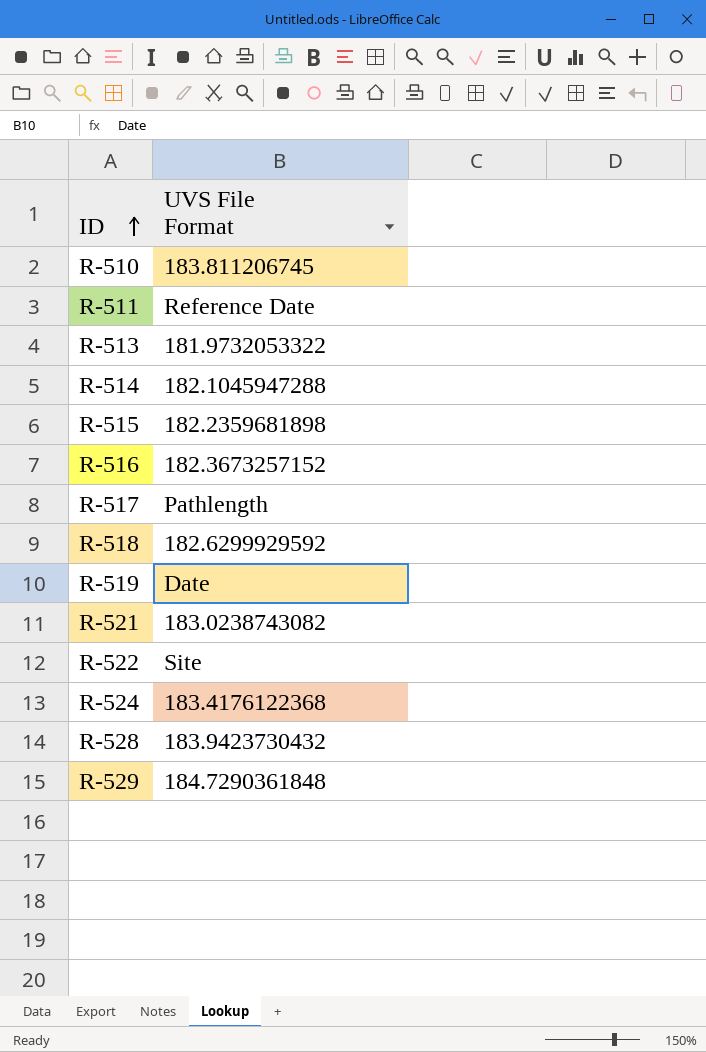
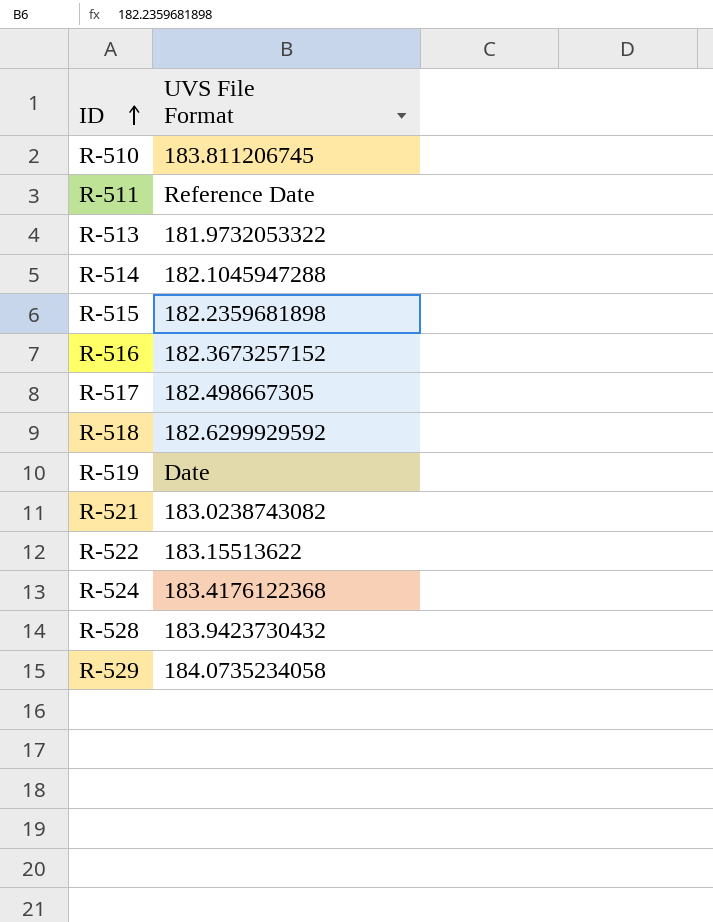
R-517 | UVS File Format: Pathlength -> 182.498667305
R-522 | UVS File Format: Site -> 183.15513622
R-529 | UVS File Format: 184.7290361848 -> 184.0735234058

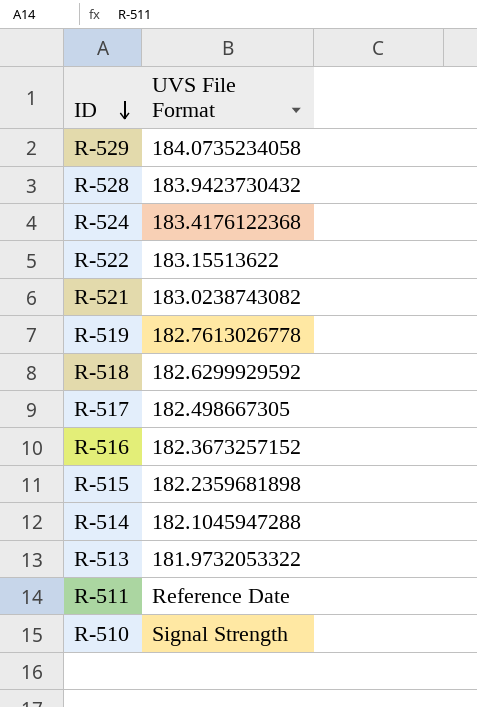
row order: ID ascending -> ID descending
R-519 | UVS File Format: Date -> 182.7613026778
R-510 | UVS File Format: 183.811206745 -> Signal Strength

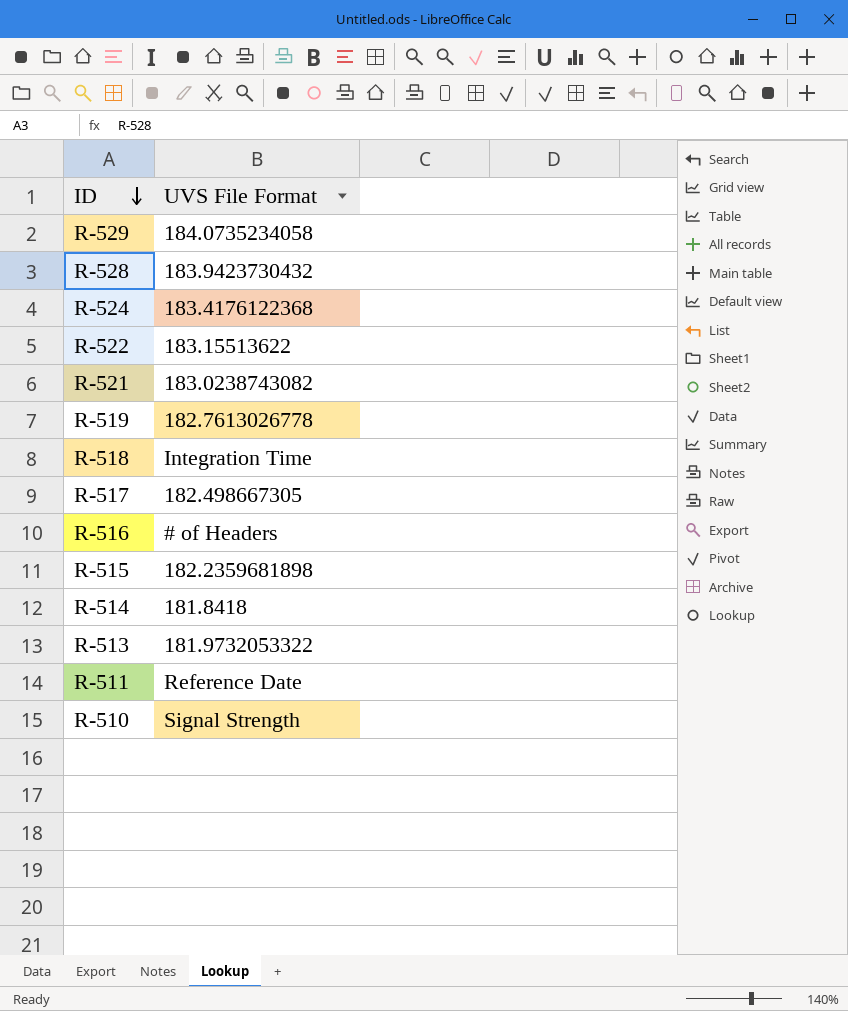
R-518 | UVS File Format: 182.6299929592 -> Integration Time
R-516 | UVS File Format: 182.3673257152 -> # of Headers
R-514 | UVS File Format: 182.1045947288 -> 181.8418

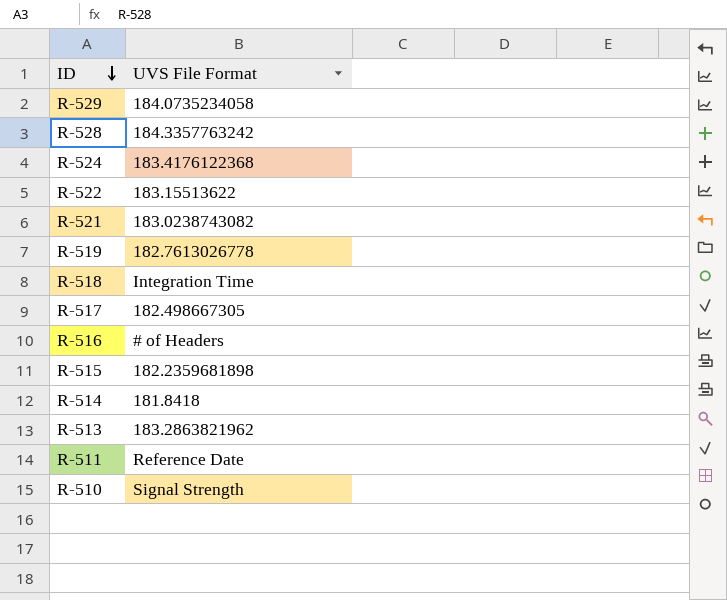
R-528 | UVS File Format: 183.9423730432 -> 184.3357763242
R-513 | UVS File Format: 181.9732053322 -> 183.2863821962

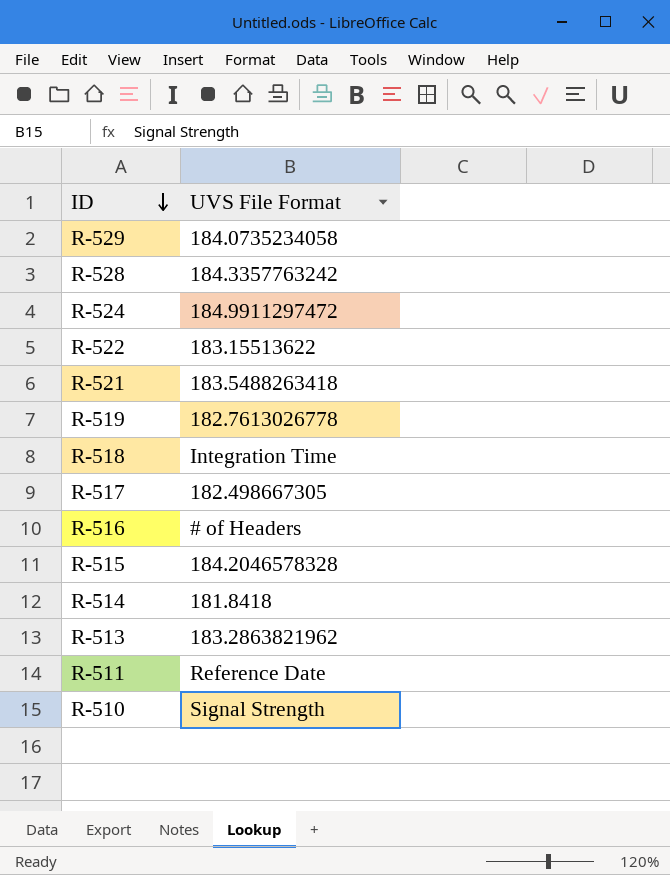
R-524 | UVS File Format: 183.4176122368 -> 184.9911297472
R-521 | UVS File Format: 183.0238743082 -> 183.5488263418
R-515 | UVS File Format: 182.2359681898 -> 184.2046578328

